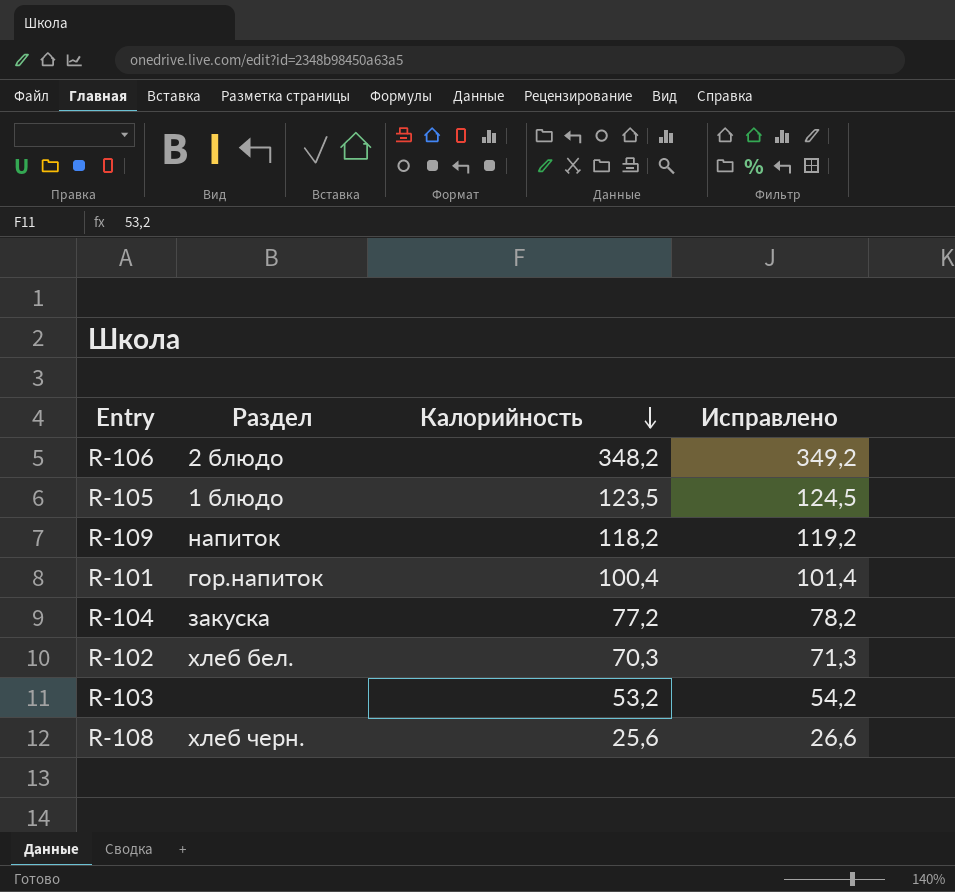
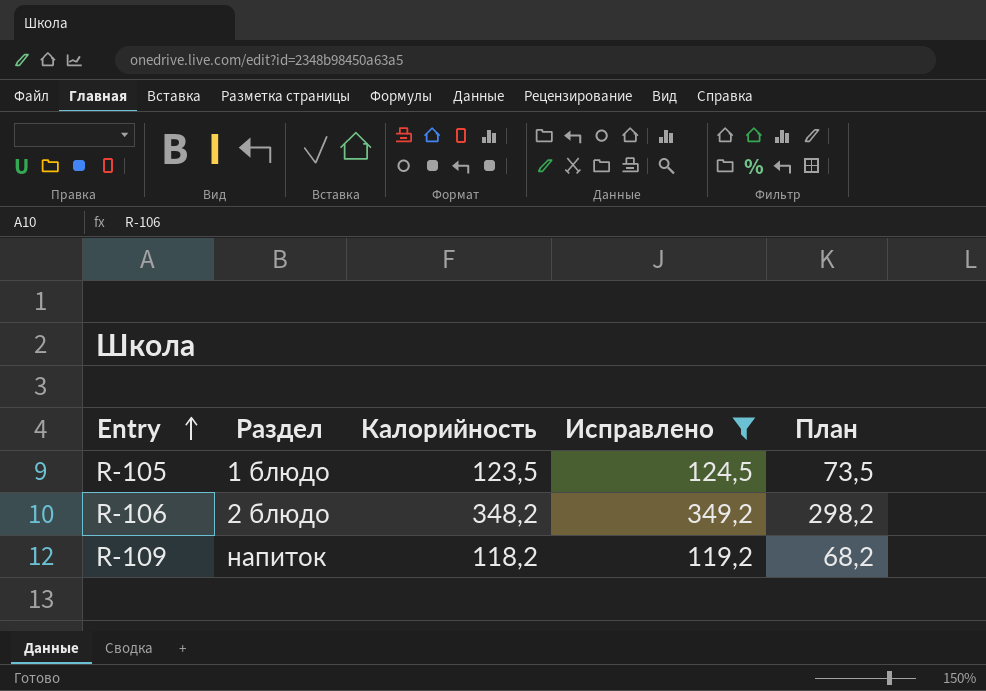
filter: none -> Исправлено >= 119,2
row order: Калорийность descending -> Entry ascending
column План | formula: none -> [Калорийность] - 50

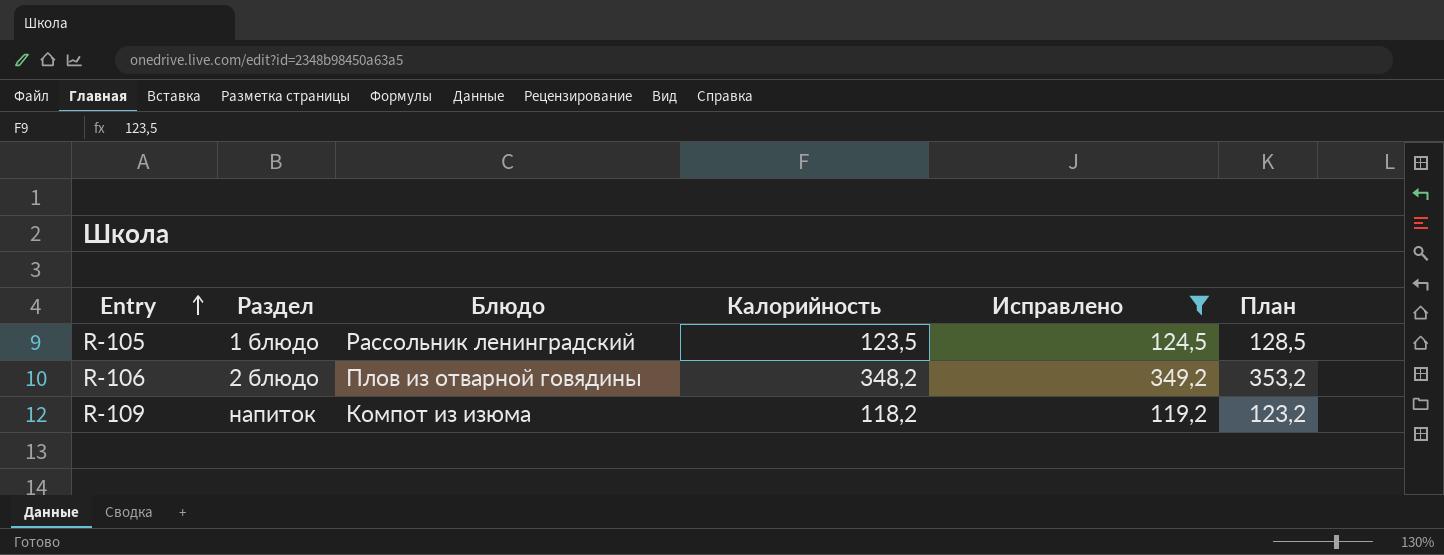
column Блюдо | position: none -> 3
column План | formula: [Калорийность] - 50 -> [Калорийность] + 5

